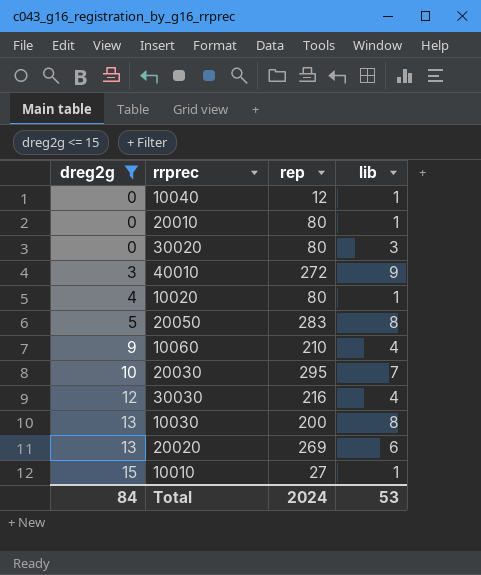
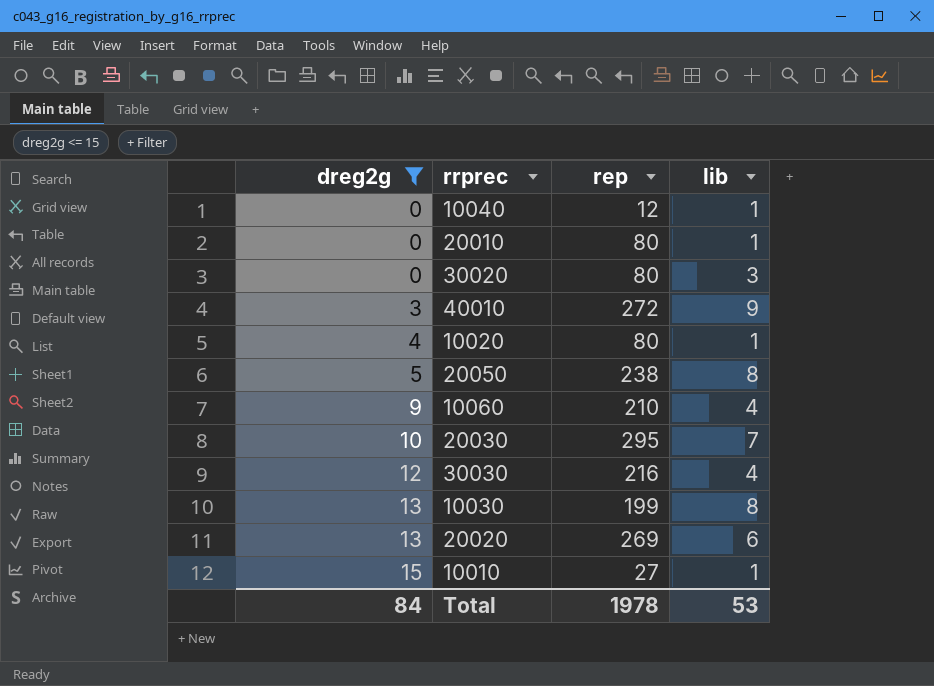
20050 | rep: 283 -> 238
10030 | rep: 200 -> 199
Total | rep: 2024 -> 1978

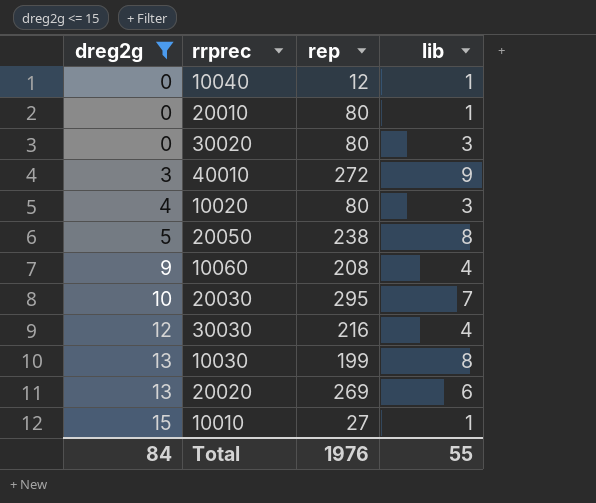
10020 | lib: 1 -> 3
10060 | rep: 210 -> 208
Total | rep: 1978 -> 1976
Total | lib: 53 -> 55

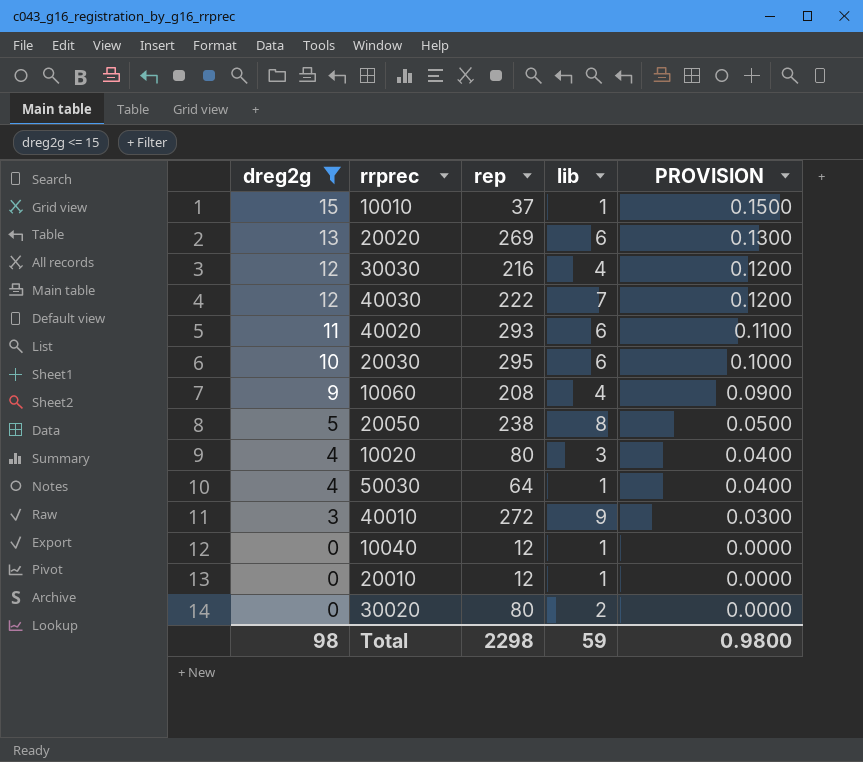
row order: dreg2g ascending -> dreg2g descending
column PROVISION | formula: none -> [dreg2g] * 0.01
row 10030: 13 | 199 | 8 -> none
10010 | rep: 27 -> 37
row 40030: none -> 12 | 222 | 7 | 0.1200
row 40020: none -> 11 | 293 | 6 | 0.1100
20030 | lib: 7 -> 6
row 50030: none -> 4 | 64 | 1 | 0.0400
20010 | rep: 80 -> 12
30020 | lib: 3 -> 2
Total | dreg2g: 84 -> 98
Total | rep: 1976 -> 2298
Total | lib: 55 -> 59

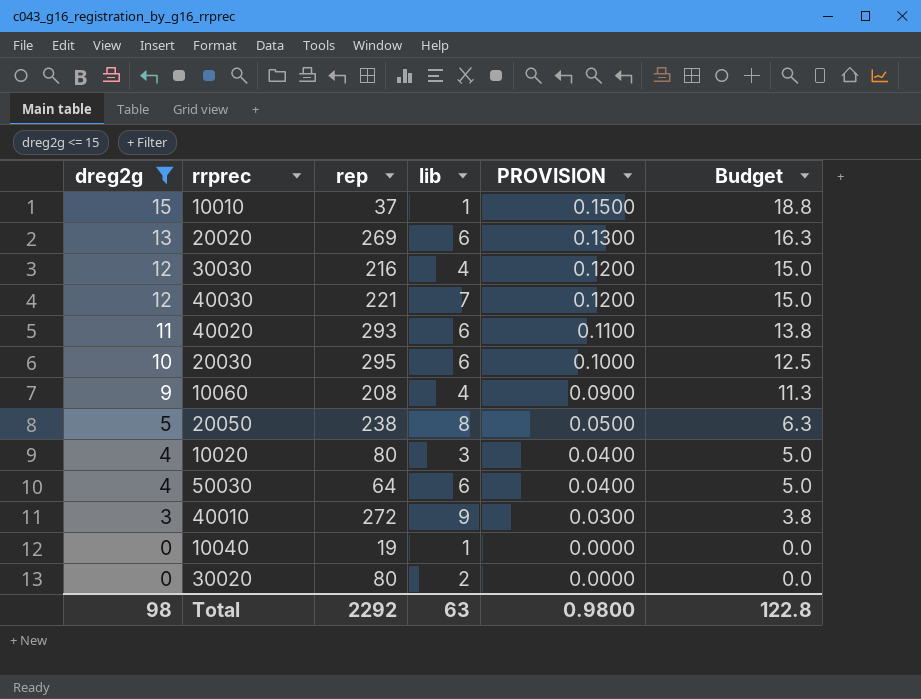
column Budget | formula: none -> [dreg2g] * 1.25
row 20010: 0 | 12 | 1 | 0.0000 -> none
40030 | rep: 222 -> 221
50030 | lib: 1 -> 6
10040 | rep: 12 -> 19
Total | rep: 2298 -> 2292
Total | lib: 59 -> 63

